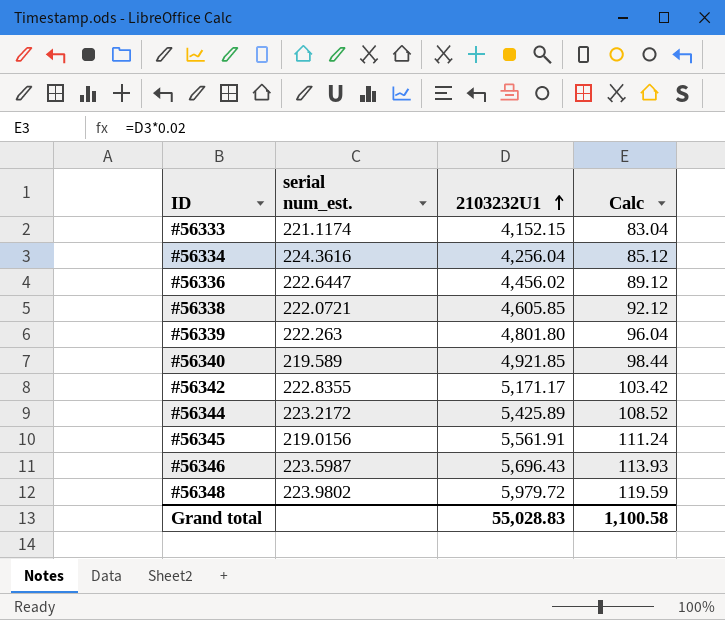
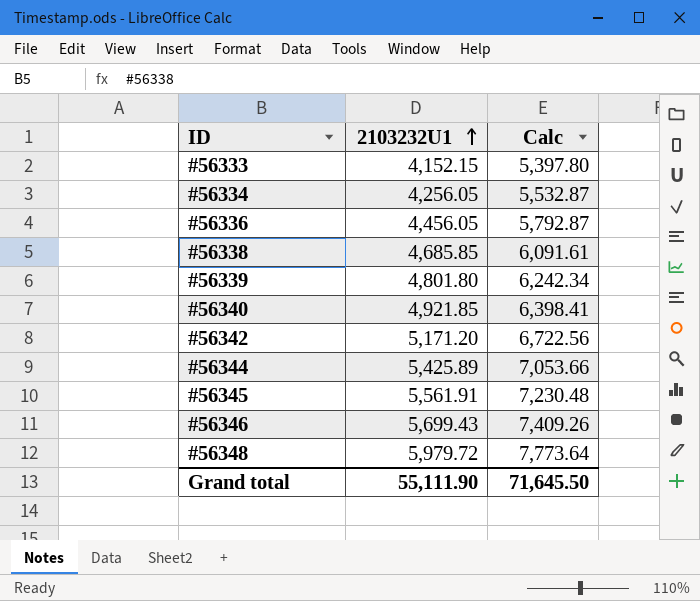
column serial num_est. | position: 2 -> none
column Calc | formula: [2103232U1] * 0.02 -> [2103232U1] * 1.3
#56334 | 2103232U1: 4,256.04 -> 4,256.05
#56336 | 2103232U1: 4,456.02 -> 4,456.05
#56338 | 2103232U1: 4,605.85 -> 4,685.85
#56342 | 2103232U1: 5,171.17 -> 5,171.20
#56346 | 2103232U1: 5,696.43 -> 5,699.43
Grand total | 2103232U1: 55,028.83 -> 55,111.90
Grand total | Calc: 1,100.58 -> 71,645.50

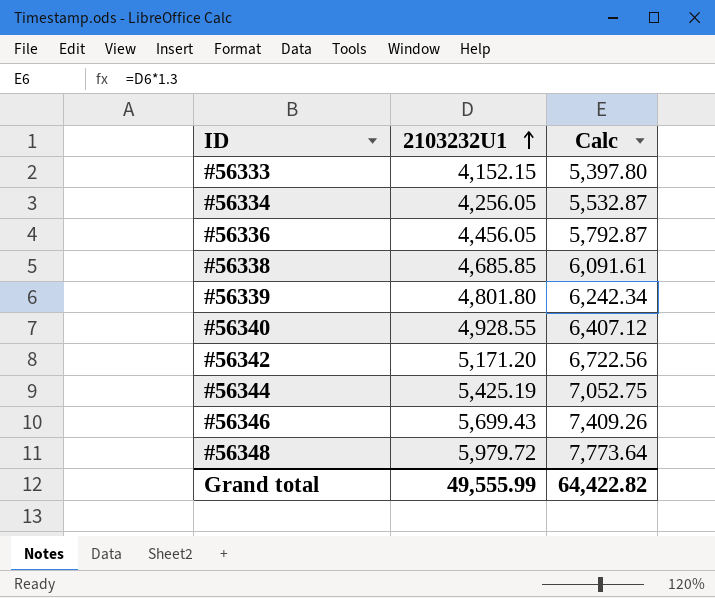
row #56345: 5,561.91 | 7,230.48 -> none
#56340 | 2103232U1: 4,921.85 -> 4,928.55
#56340 | Calc: 6,398.41 -> 6,407.12
#56344 | 2103232U1: 5,425.89 -> 5,425.19
#56344 | Calc: 7,053.66 -> 7,052.75
Grand total | 2103232U1: 55,111.90 -> 49,555.99
Grand total | Calc: 71,645.50 -> 64,422.82

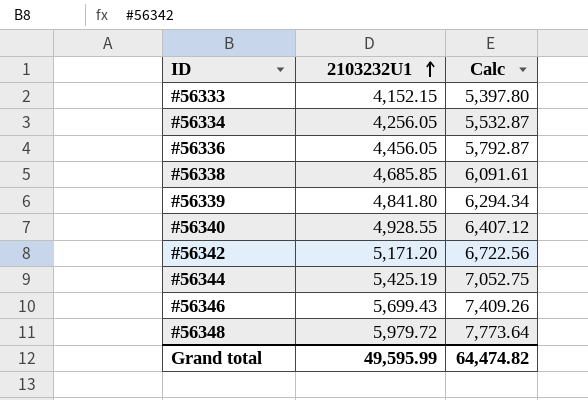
#56339 | 2103232U1: 4,801.80 -> 4,841.80
#56339 | Calc: 6,242.34 -> 6,294.34
Grand total | 2103232U1: 49,555.99 -> 49,595.99
Grand total | Calc: 64,422.82 -> 64,474.82

